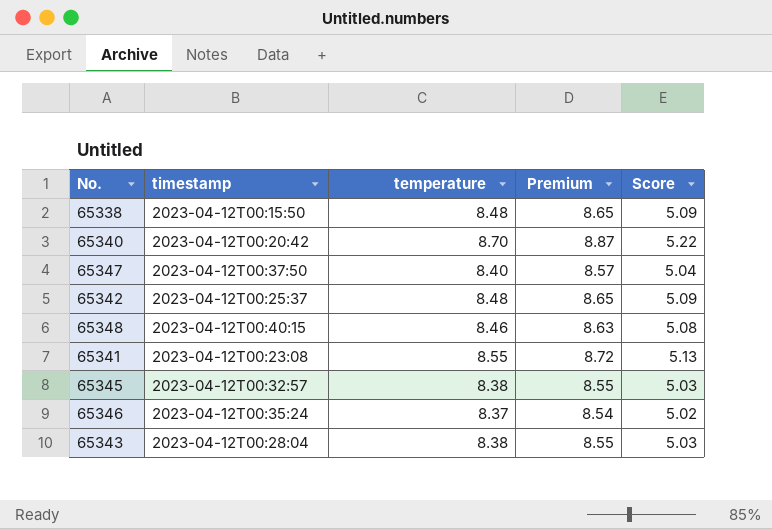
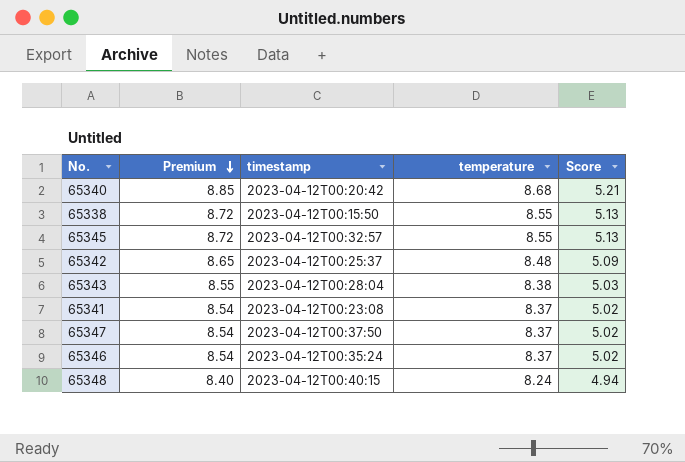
row order: none -> Premium descending
column Premium | position: 4 -> 2
65340 | Premium: 8.87 -> 8.85
65340 | temperature: 8.70 -> 8.68
65340 | Score: 5.22 -> 5.21
65338 | Premium: 8.65 -> 8.72
65338 | temperature: 8.48 -> 8.55
65338 | Score: 5.09 -> 5.13
65345 | Premium: 8.55 -> 8.72
65345 | temperature: 8.38 -> 8.55
65345 | Score: 5.03 -> 5.13
65341 | Premium: 8.72 -> 8.54
65341 | temperature: 8.55 -> 8.37
65341 | Score: 5.13 -> 5.02
65347 | Premium: 8.57 -> 8.54
65347 | temperature: 8.40 -> 8.37
65347 | Score: 5.04 -> 5.02
65348 | Premium: 8.63 -> 8.40
65348 | temperature: 8.46 -> 8.24
65348 | Score: 5.08 -> 4.94

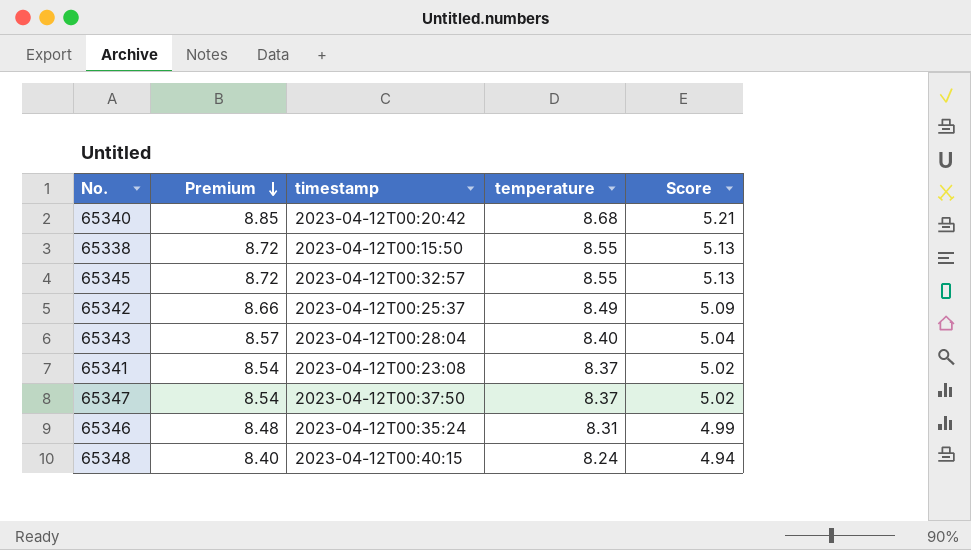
65342 | Premium: 8.65 -> 8.66
65342 | temperature: 8.48 -> 8.49
65343 | Premium: 8.55 -> 8.57
65343 | temperature: 8.38 -> 8.40
65343 | Score: 5.03 -> 5.04
65346 | Premium: 8.54 -> 8.48
65346 | temperature: 8.37 -> 8.31
65346 | Score: 5.02 -> 4.99

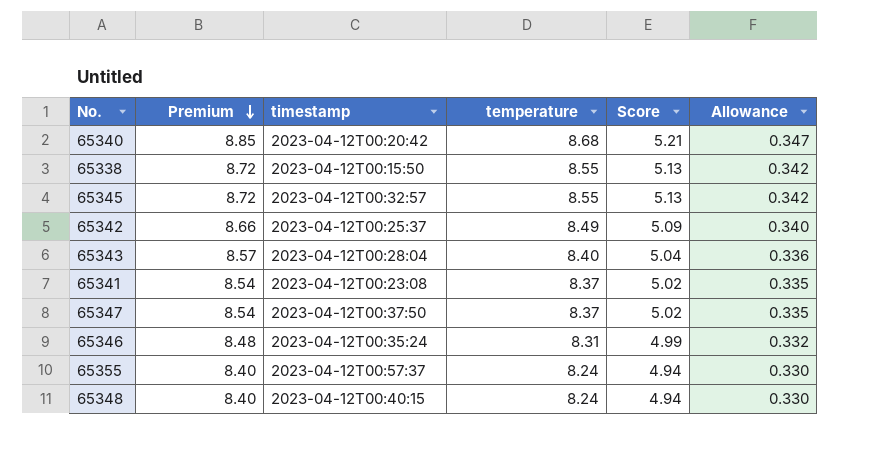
column Allowance | formula: none -> [temperature] * 0.04
row 65355: none -> 8.40 | 2023-04-12T00:57:37 | 8.24 | 4.94 | 0.330

